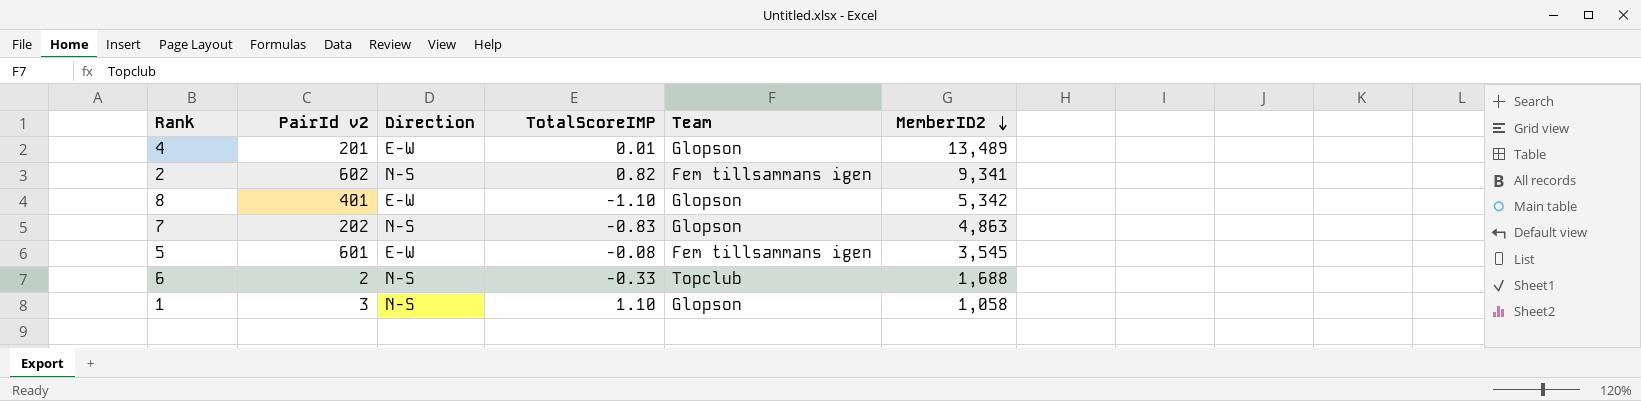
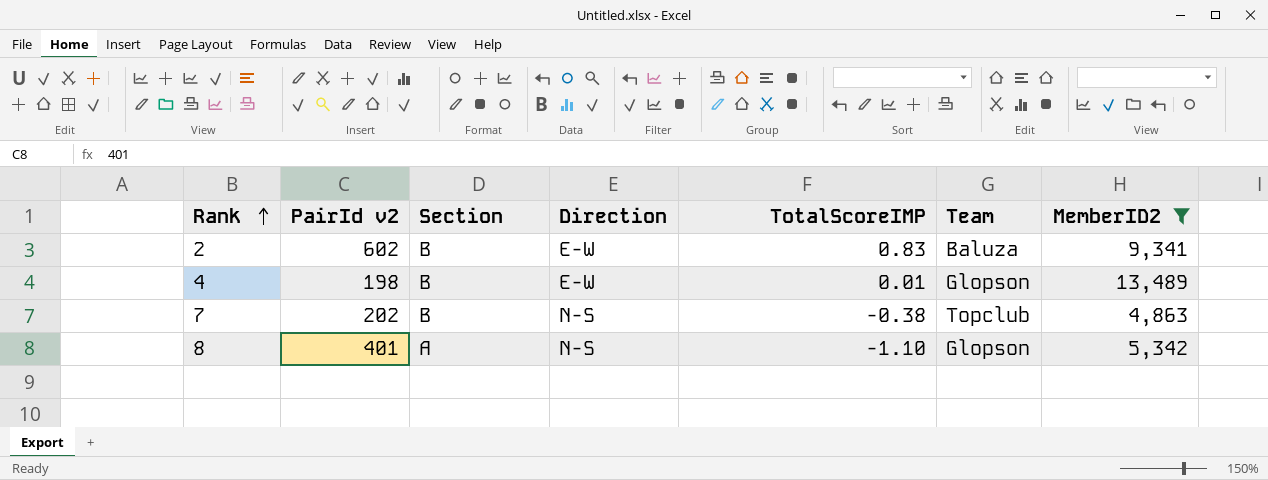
filter: none -> MemberID2 >= 4,863
row order: MemberID2 descending -> Rank ascending
column Section | position: none -> 3
2 | Direction: N-S -> E-W
2 | TotalScoreIMP: 0.82 -> 0.83
2 | Team: Fem tillsammans igen -> Baluza
4 | PairId v2: 201 -> 198
7 | TotalScoreIMP: -0.83 -> -0.38
7 | Team: Glopson -> Topclub
8 | Direction: E-W -> N-S

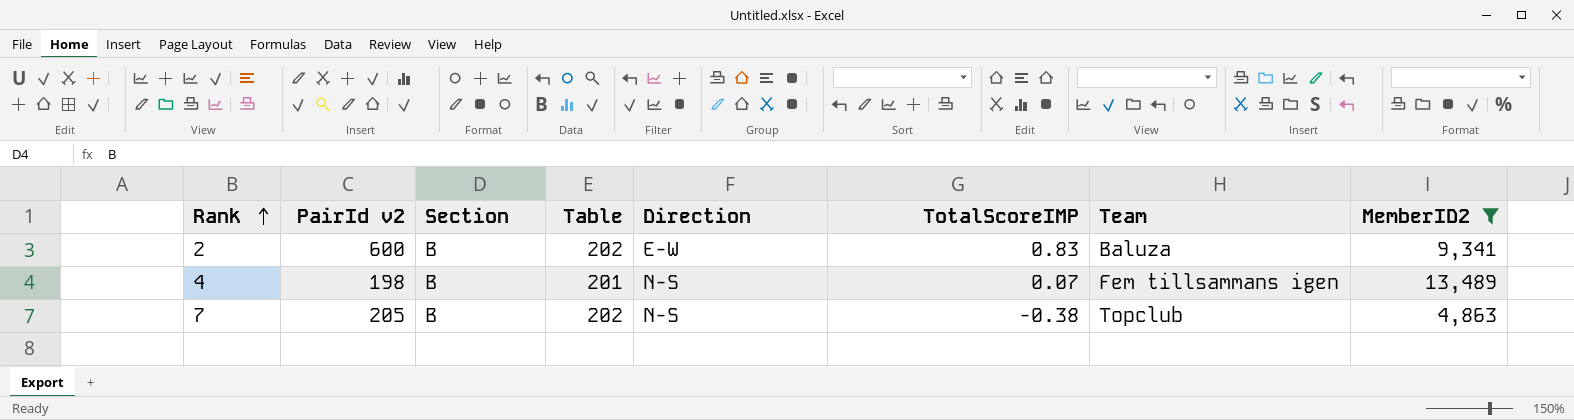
column Table | position: none -> 4
row 8: 401 | A | N-S | -1.10 | Glopson | 5,342 -> none
2 | PairId v2: 602 -> 600
4 | Direction: E-W -> N-S
4 | TotalScoreIMP: 0.01 -> 0.07
4 | Team: Glopson -> Fem tillsammans igen
7 | PairId v2: 202 -> 205

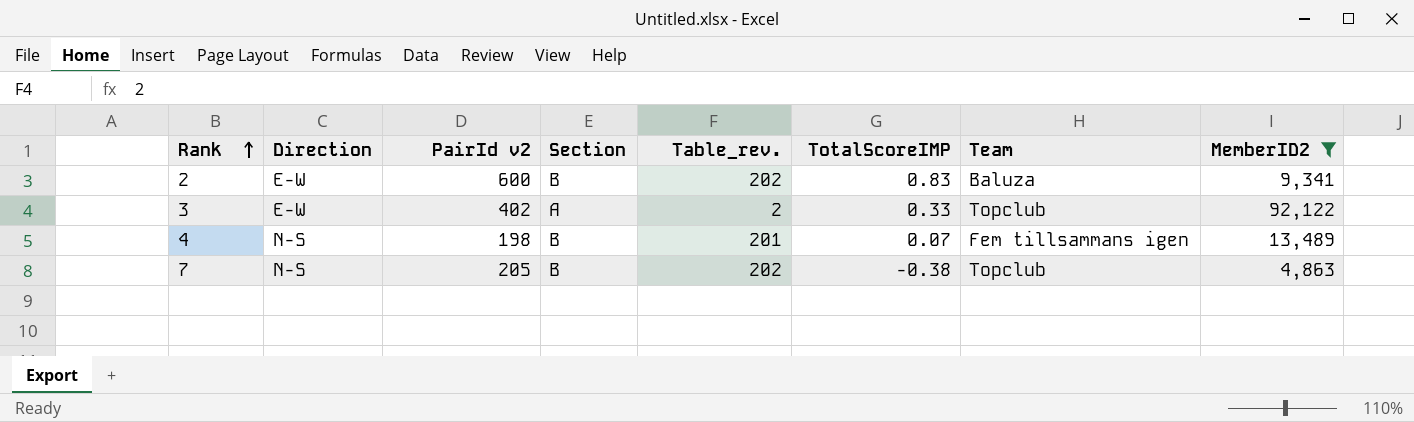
column Direction | position: 5 -> 2
column name: Table -> Table_rev.
row 3: none -> E-W | 402 | A | 2 | 0.33 | Topclub | 92,122

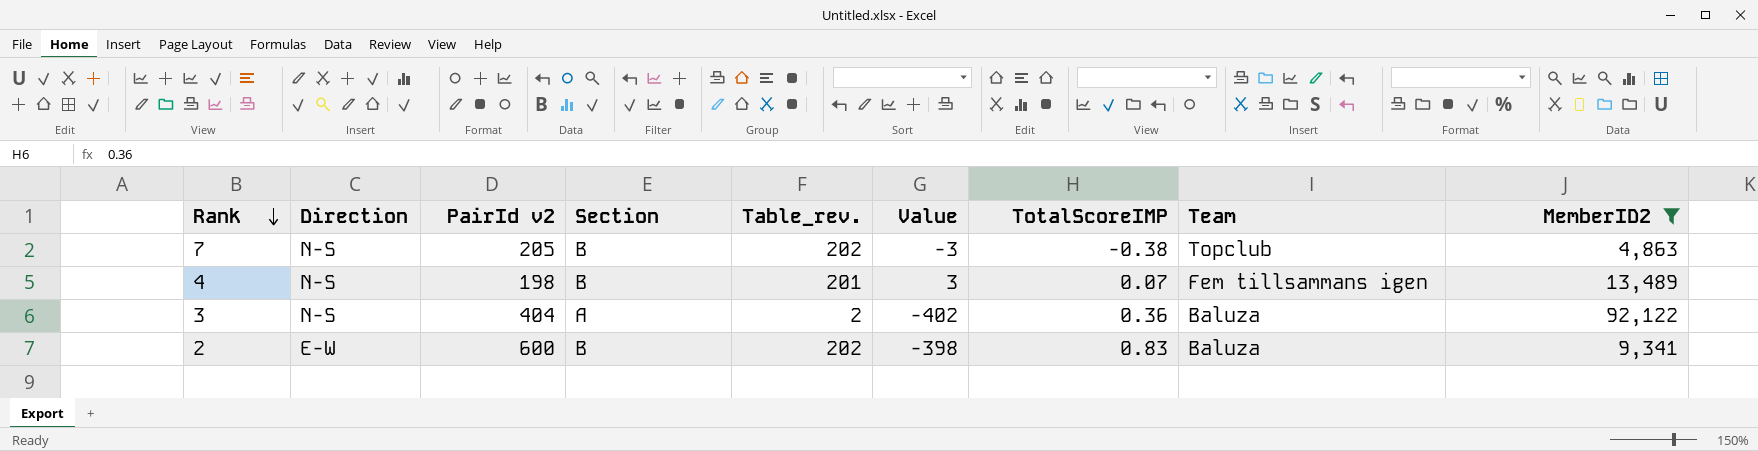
row order: Rank ascending -> Rank descending
column Value | formula: none -> [Table_rev.] - [PairId v2]
3 | Direction: E-W -> N-S
3 | PairId v2: 402 -> 404
3 | TotalScoreIMP: 0.33 -> 0.36
3 | Team: Topclub -> Baluza

